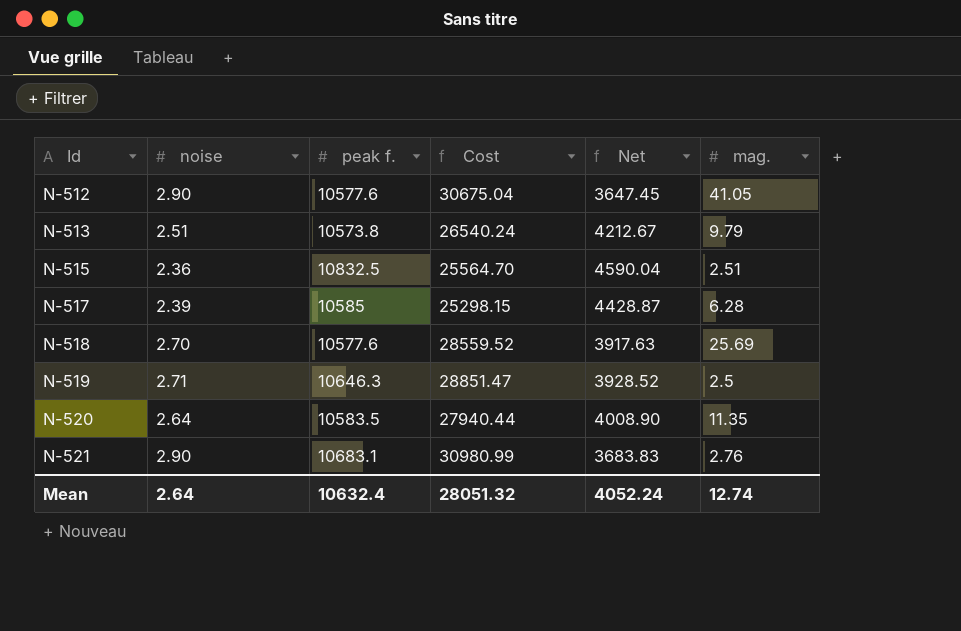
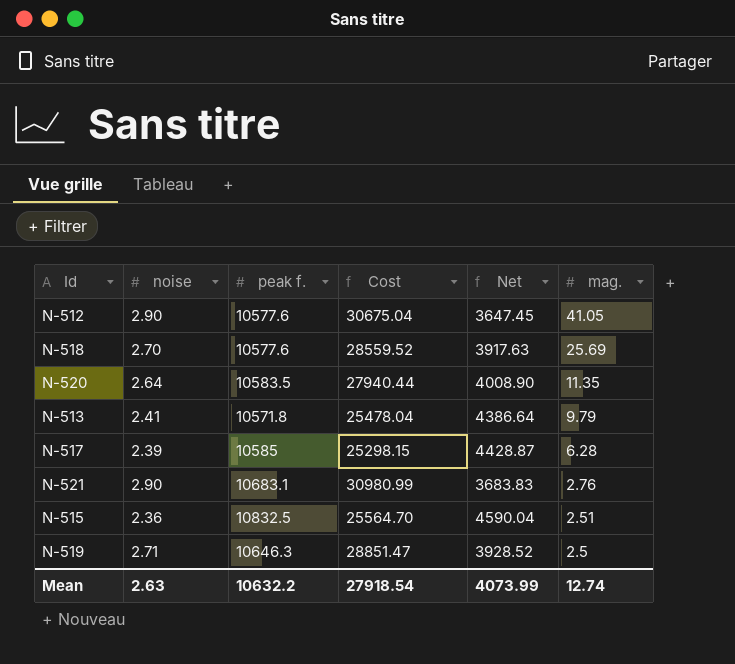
row order: Id ascending -> mag. descending
N-513 | noise: 2.51 -> 2.41
N-513 | peak f.: 10573.8 -> 10571.8
N-513 | Cost: 26540.24 -> 25478.04
N-513 | Net: 4212.67 -> 4386.64
Mean | noise: 2.64 -> 2.63
Mean | peak f.: 10632.4 -> 10632.2
Mean | Cost: 28051.32 -> 27918.54
Mean | Net: 4052.24 -> 4073.99

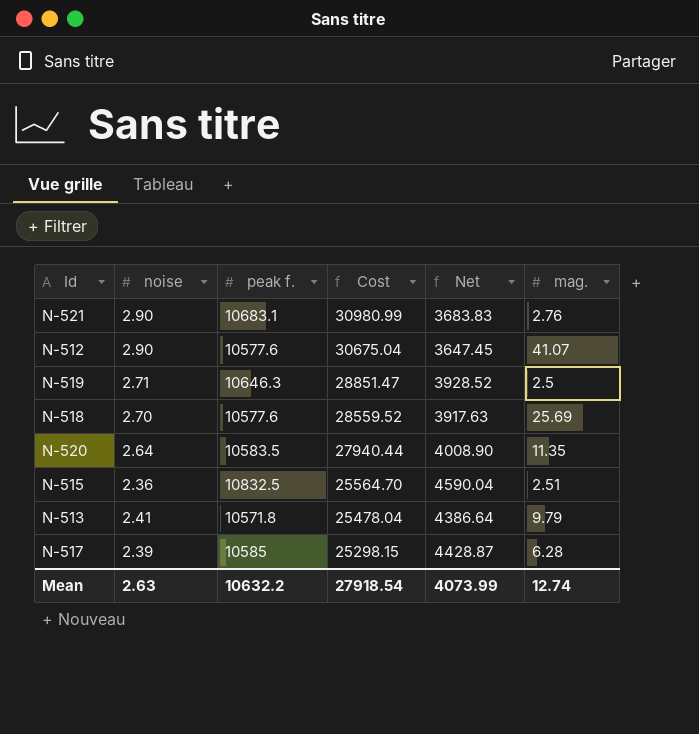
row order: mag. descending -> Cost descending
N-512 | mag.: 41.05 -> 41.07

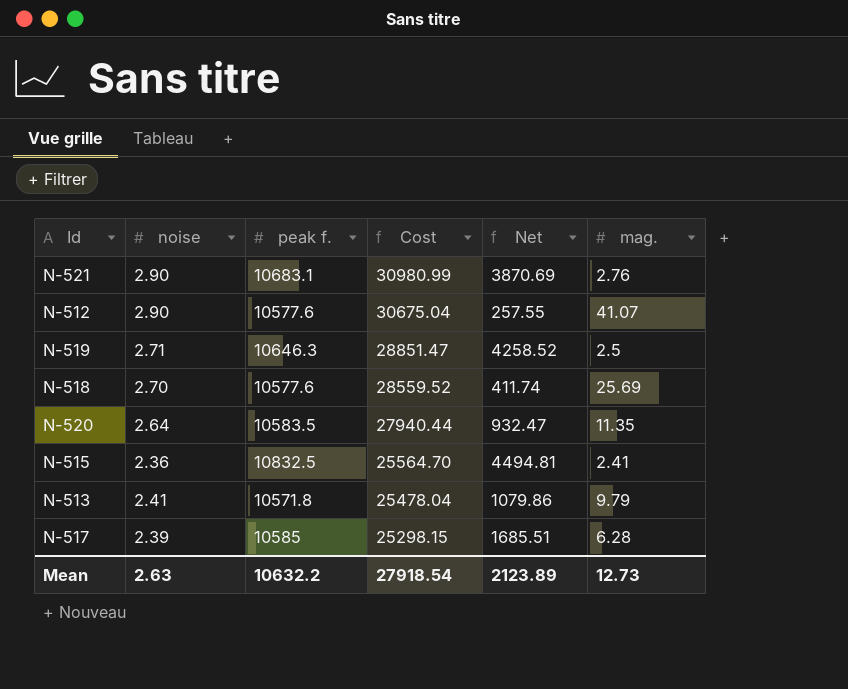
column Net | formula: [peak f.] / [noise] -> [peak f.] / [mag.]
N-515 | mag.: 2.51 -> 2.41
Mean | Net: 4073.99 -> 2123.89
Mean | mag.: 12.74 -> 12.73

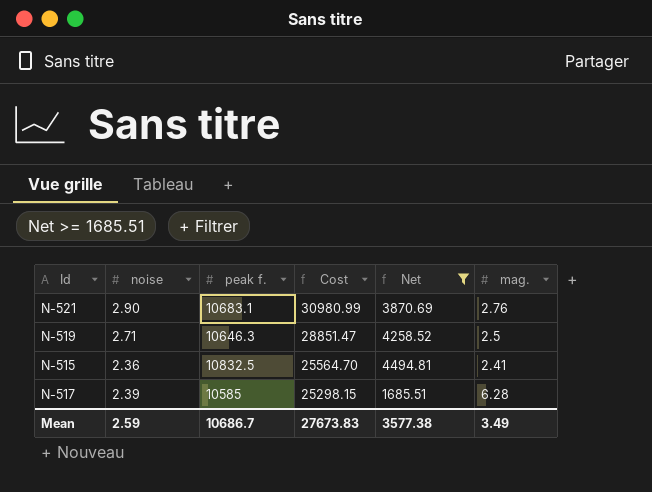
filter: none -> Net >= 1685.51
Mean | noise: 2.63 -> 2.59
Mean | peak f.: 10632.2 -> 10686.7
Mean | Cost: 27918.54 -> 27673.83
Mean | Net: 2123.89 -> 3577.38
Mean | mag.: 12.73 -> 3.49

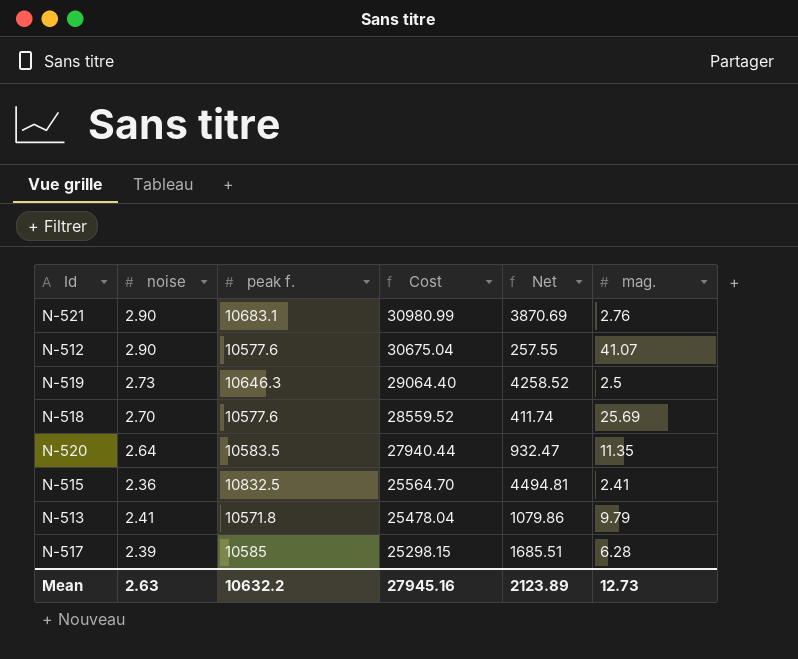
filter: Net >= 1685.51 -> none
N-519 | noise: 2.71 -> 2.73
N-519 | Cost: 28851.47 -> 29064.40
Mean | noise: 2.59 -> 2.63
Mean | peak f.: 10686.7 -> 10632.2
Mean | Cost: 27673.83 -> 27945.16
Mean | Net: 3577.38 -> 2123.89
Mean | mag.: 3.49 -> 12.73

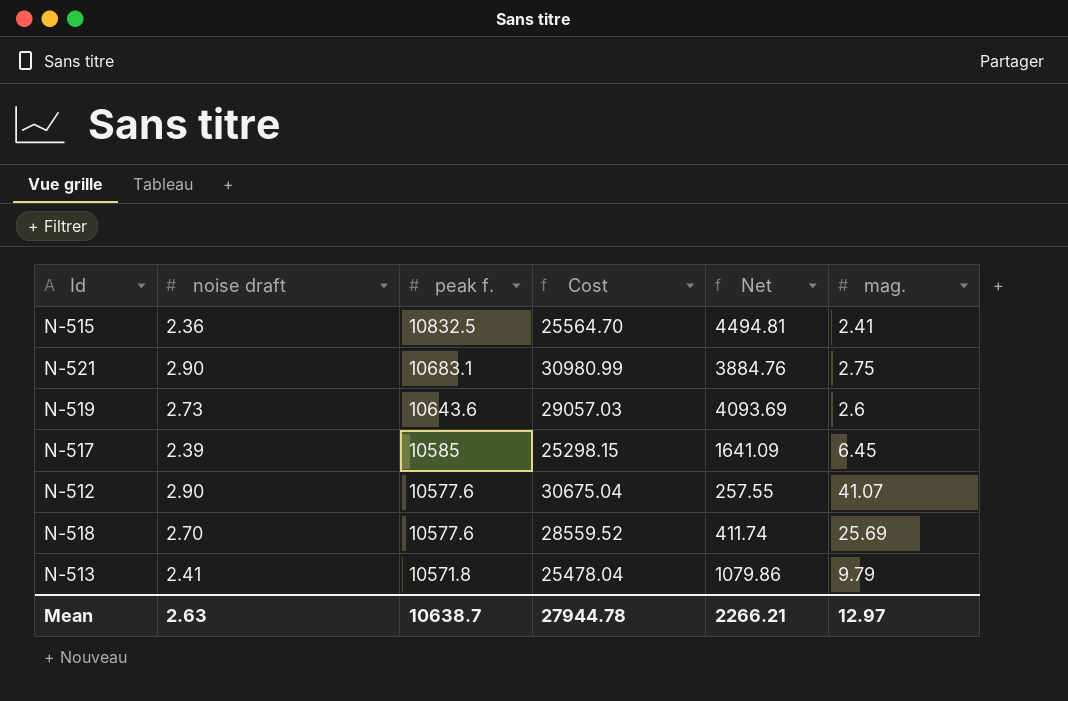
row order: Cost descending -> peak f. descending
column name: noise -> noise draft
row N-520: 2.64 | 10583.5 | 27940.44 | 932.47 | 11.35 -> none
N-521 | Net: 3870.69 -> 3884.76
N-521 | mag.: 2.76 -> 2.75
N-519 | peak f.: 10646.3 -> 10643.6
N-519 | Cost: 29064.40 -> 29057.03
N-519 | Net: 4258.52 -> 4093.69
N-519 | mag.: 2.5 -> 2.6
N-517 | Net: 1685.51 -> 1641.09
N-517 | mag.: 6.28 -> 6.45
Mean | peak f.: 10632.2 -> 10638.7
Mean | Cost: 27945.16 -> 27944.78
Mean | Net: 2123.89 -> 2266.21
Mean | mag.: 12.73 -> 12.97

